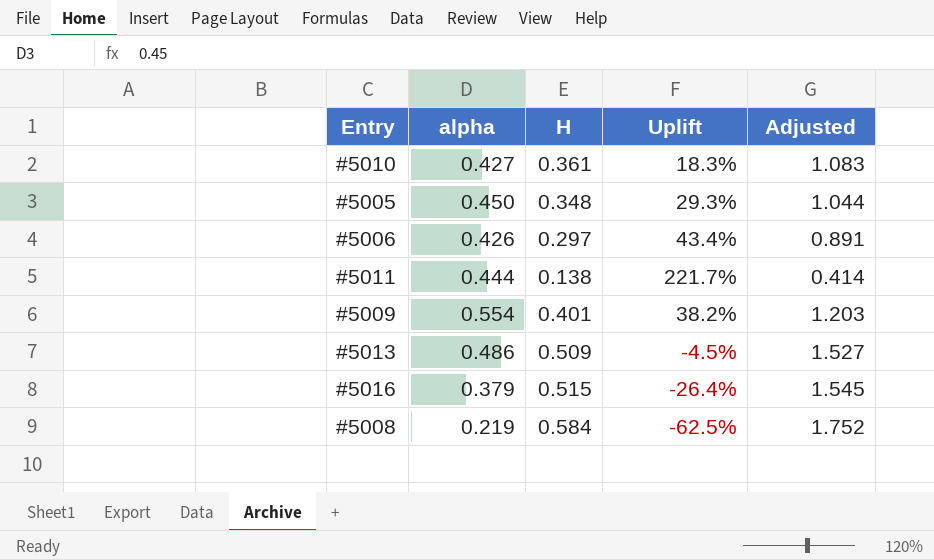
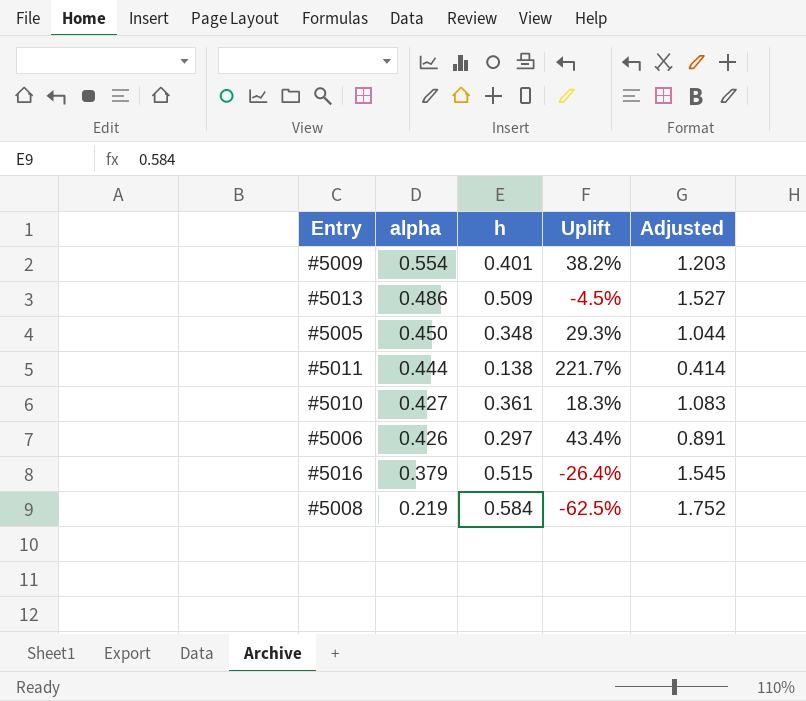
row order: none -> alpha descending
column name: H -> h

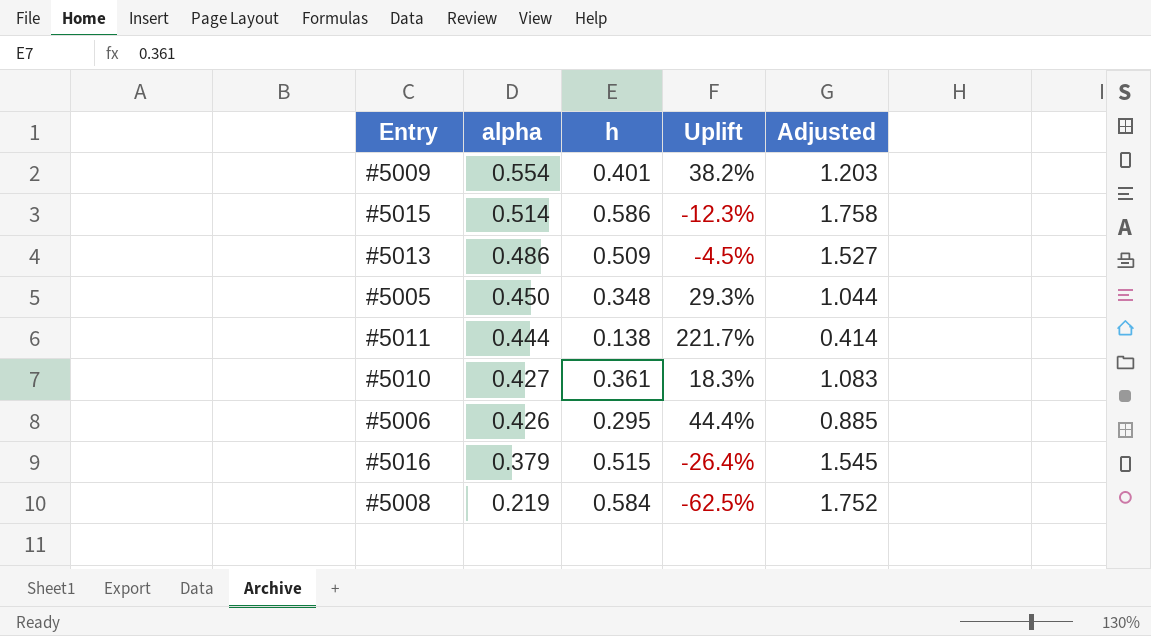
row #5015: none -> 0.514 | 0.586 | -12.3% | 1.758
#5006 | h: 0.297 -> 0.295
#5006 | Uplift: 43.4% -> 44.4%
#5006 | Adjusted: 0.891 -> 0.885

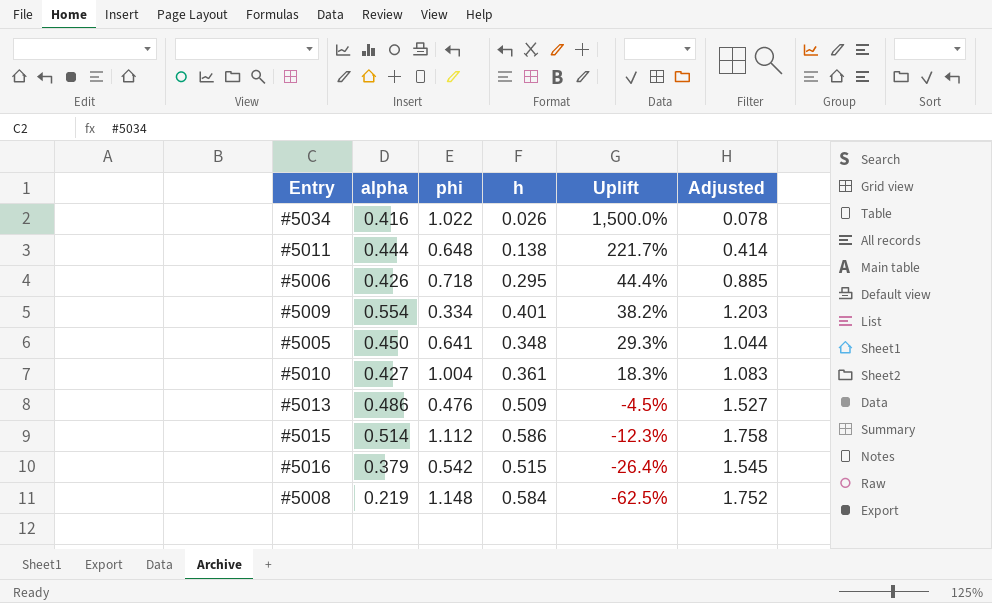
row order: alpha descending -> Uplift descending
column phi | position: none -> 3
row #5034: none -> 0.416 | 1.022 | 0.026 | 1,500.0% | 0.078

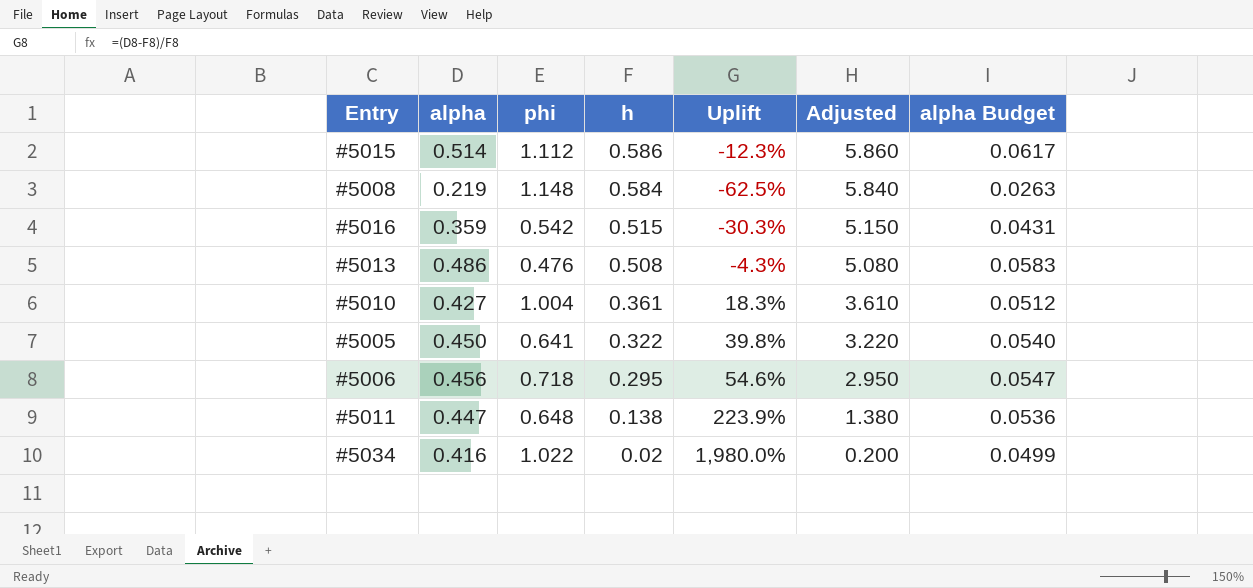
row order: Uplift descending -> h descending
column Adjusted | formula: [h] * 3 -> [h] * 10
column alpha Budget | formula: none -> [alpha] * 0.12
row #5009: 0.554 | 0.334 | 0.401 | 38.2% | 1.203 -> none
#5016 | alpha: 0.379 -> 0.359
#5016 | Uplift: -26.4% -> -30.3%
#5013 | h: 0.509 -> 0.508
#5013 | Uplift: -4.5% -> -4.3%
#5005 | h: 0.348 -> 0.322
#5005 | Uplift: 29.3% -> 39.8%
#5006 | alpha: 0.426 -> 0.456
#5006 | Uplift: 44.4% -> 54.6%
#5011 | alpha: 0.444 -> 0.447
#5011 | Uplift: 221.7% -> 223.9%
#5034 | h: 0.026 -> 0.02
#5034 | Uplift: 1,500.0% -> 1,980.0%

